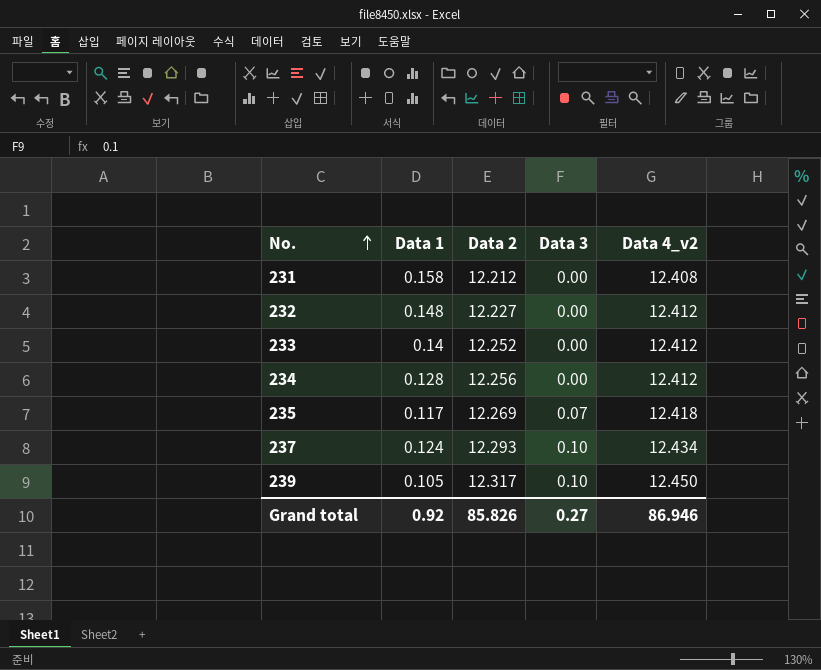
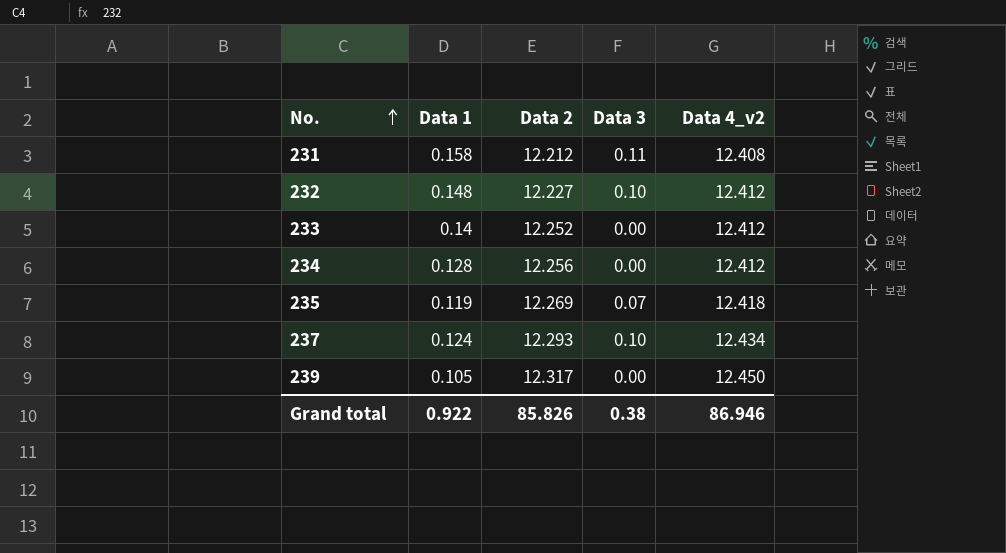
231 | Data 3: 0.00 -> 0.11
232 | Data 3: 0.00 -> 0.10
235 | Data 1: 0.117 -> 0.119
239 | Data 3: 0.10 -> 0.00
Grand total | Data 1: 0.92 -> 0.922
Grand total | Data 3: 0.27 -> 0.38

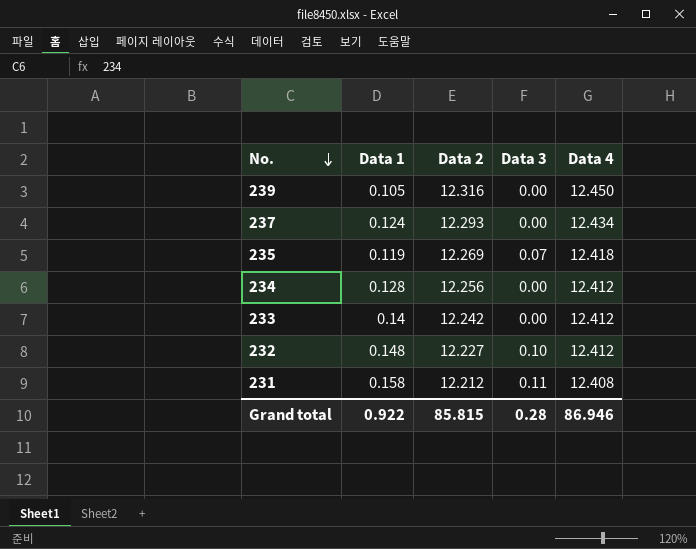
row order: No. ascending -> No. descending
column name: Data 4_v2 -> Data 4
239 | Data 2: 12.317 -> 12.316
237 | Data 3: 0.10 -> 0.00
233 | Data 2: 12.252 -> 12.242
Grand total | Data 2: 85.826 -> 85.815
Grand total | Data 3: 0.38 -> 0.28

